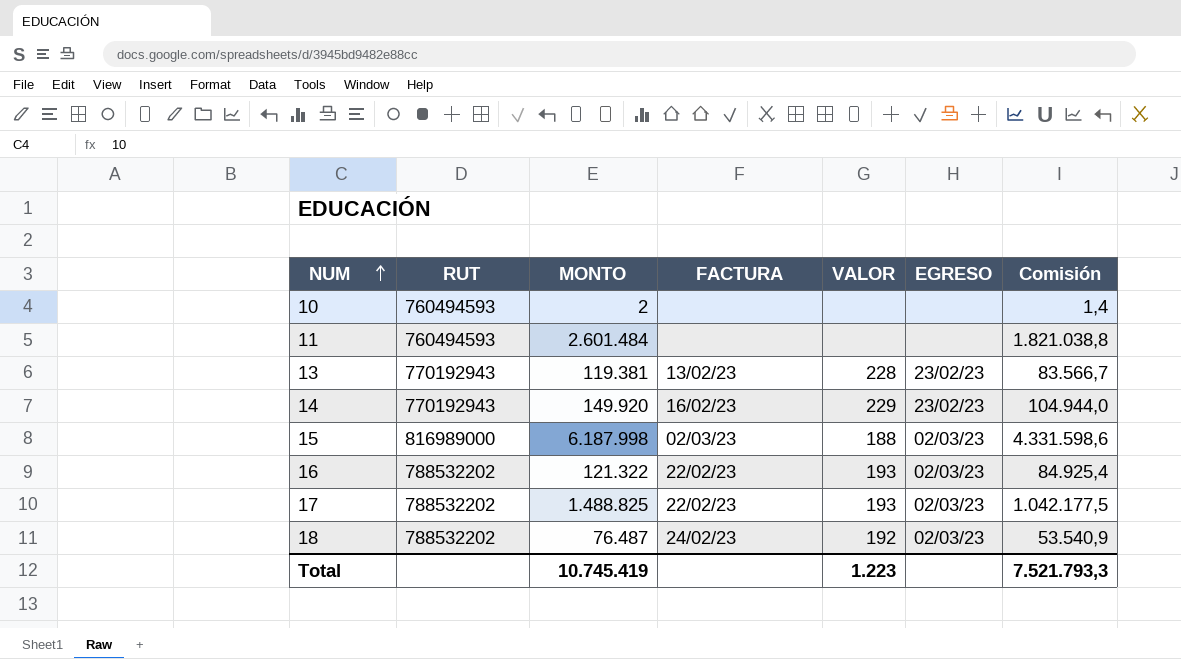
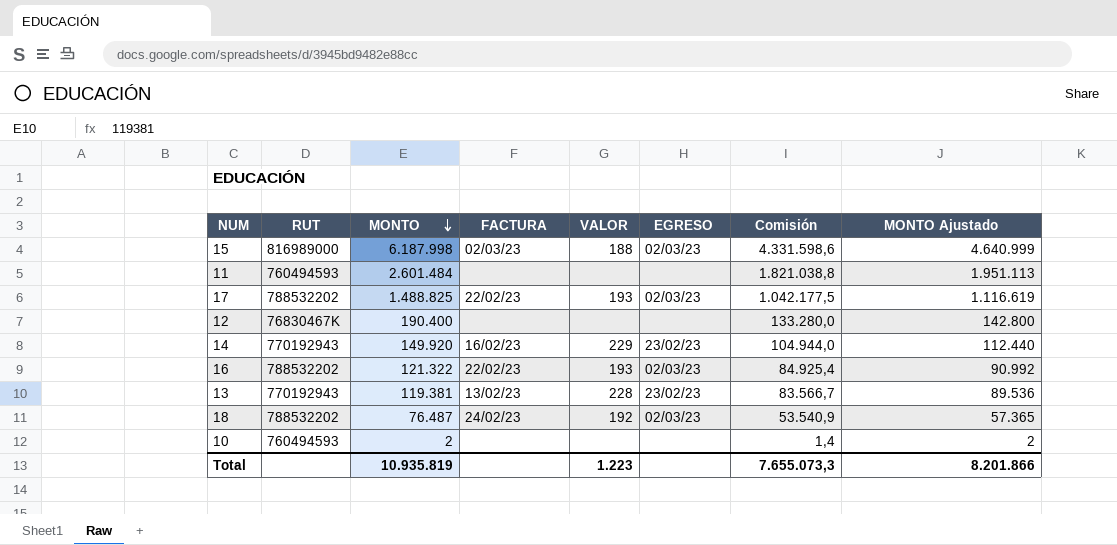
row order: NUM ascending -> MONTO descending
column MONTO Ajustado | formula: none -> [MONTO] * 0,75
row 12: none -> 76830467K | 190.400 | none | none | none | 133.280,0 | 142.800
Total | MONTO: 10.745.419 -> 10.935.819
Total | Comisión: 7.521.793,3 -> 7.655.073,3

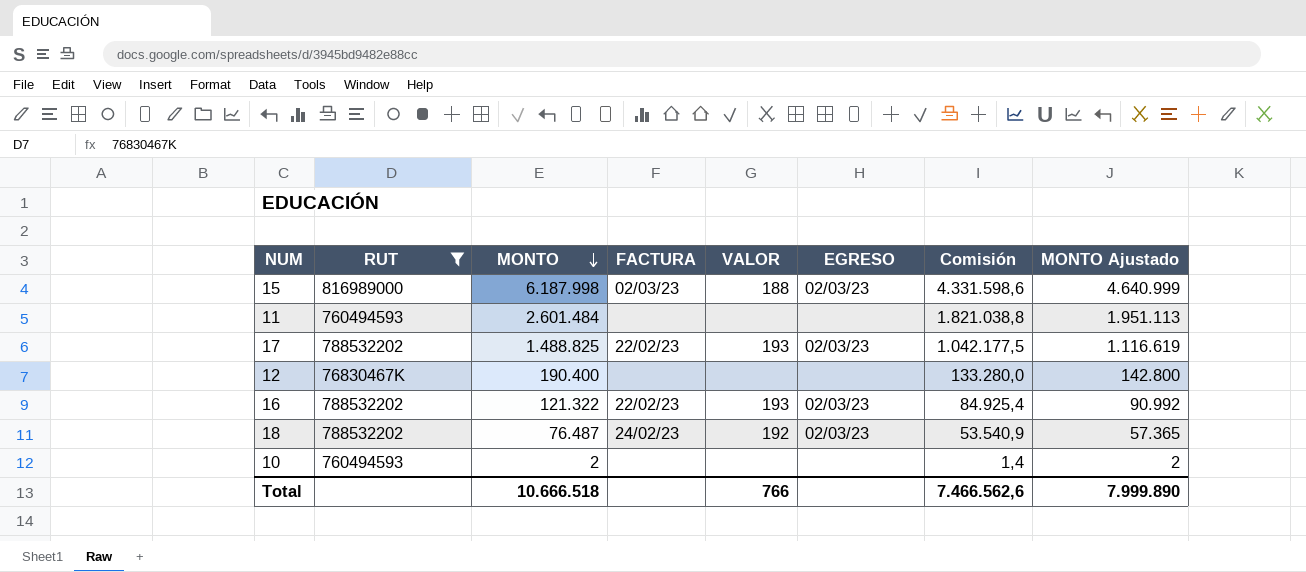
filter: none -> RUT != 770192943
Total | MONTO: 10.935.819 -> 10.666.518
Total | VALOR: 1.223 -> 766
Total | Comisión: 7.655.073,3 -> 7.466.562,6
Total | MONTO Ajustado: 8.201.866 -> 7.999.890

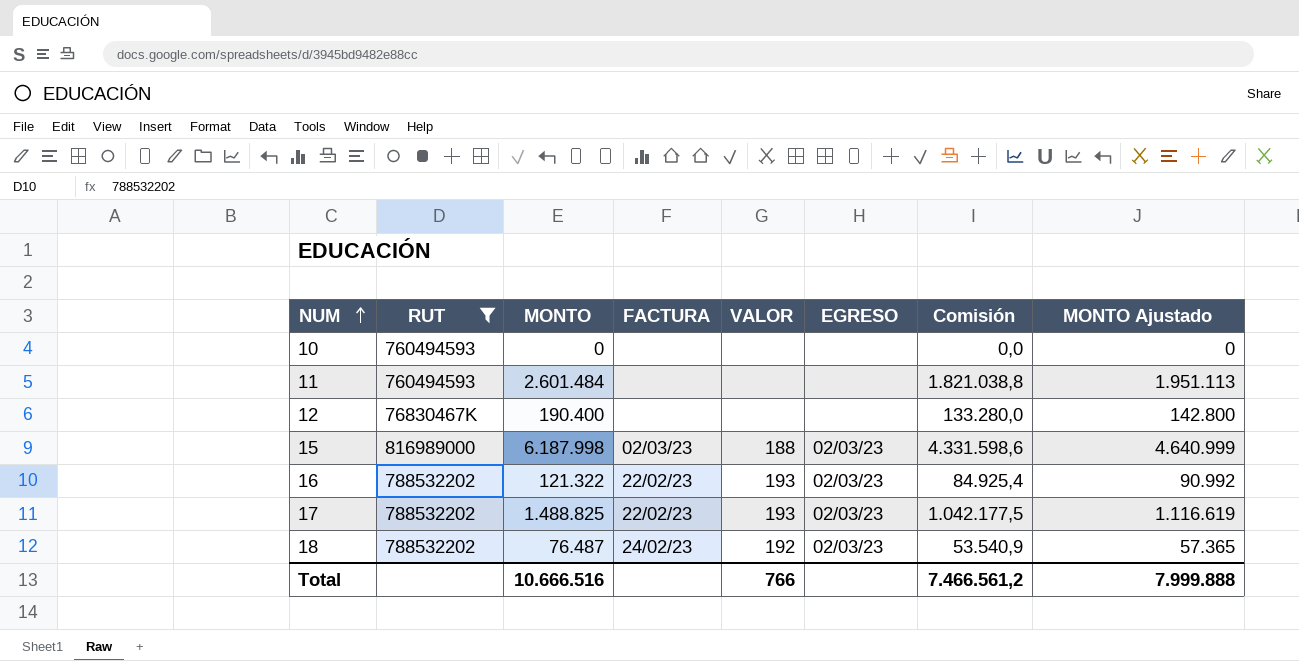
row order: MONTO descending -> NUM ascending
10 | MONTO: 2 -> 0
10 | Comisión: 1,4 -> 0,0
10 | MONTO Ajustado: 2 -> 0
Total | MONTO: 10.666.518 -> 10.666.516
Total | Comisión: 7.466.562,6 -> 7.466.561,2
Total | MONTO Ajustado: 7.999.890 -> 7.999.888

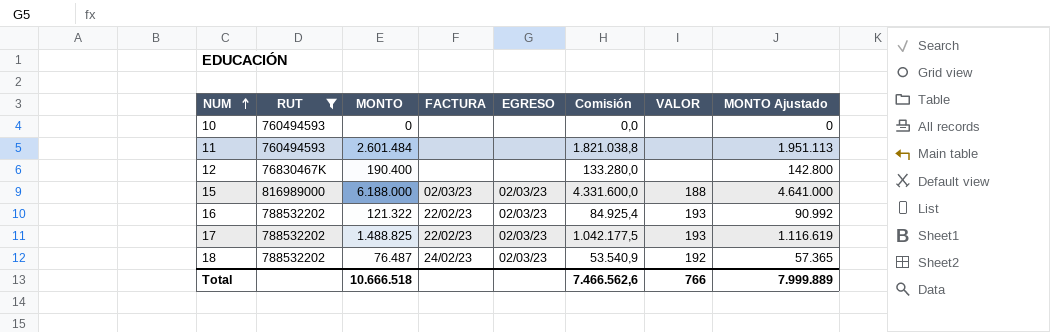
column VALOR | position: 5 -> 7
15 | MONTO: 6.187.998 -> 6.188.000
15 | Comisión: 4.331.598,6 -> 4.331.600,0
15 | MONTO Ajustado: 4.640.999 -> 4.641.000
Total | MONTO: 10.666.516 -> 10.666.518
Total | Comisión: 7.466.561,2 -> 7.466.562,6
Total | MONTO Ajustado: 7.999.888 -> 7.999.889

